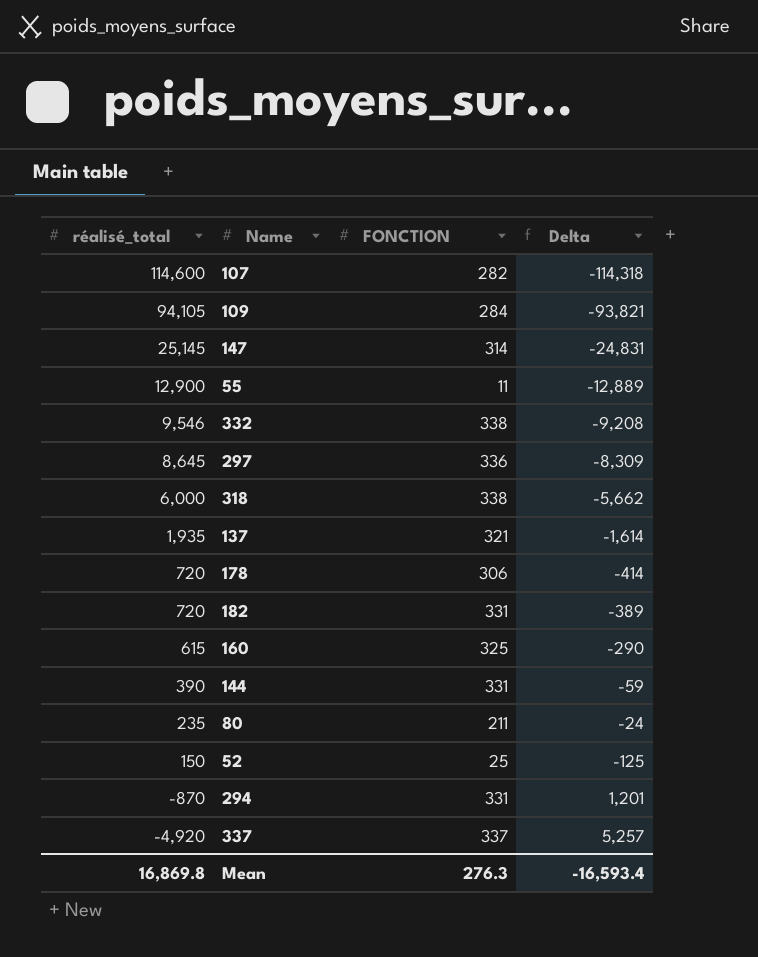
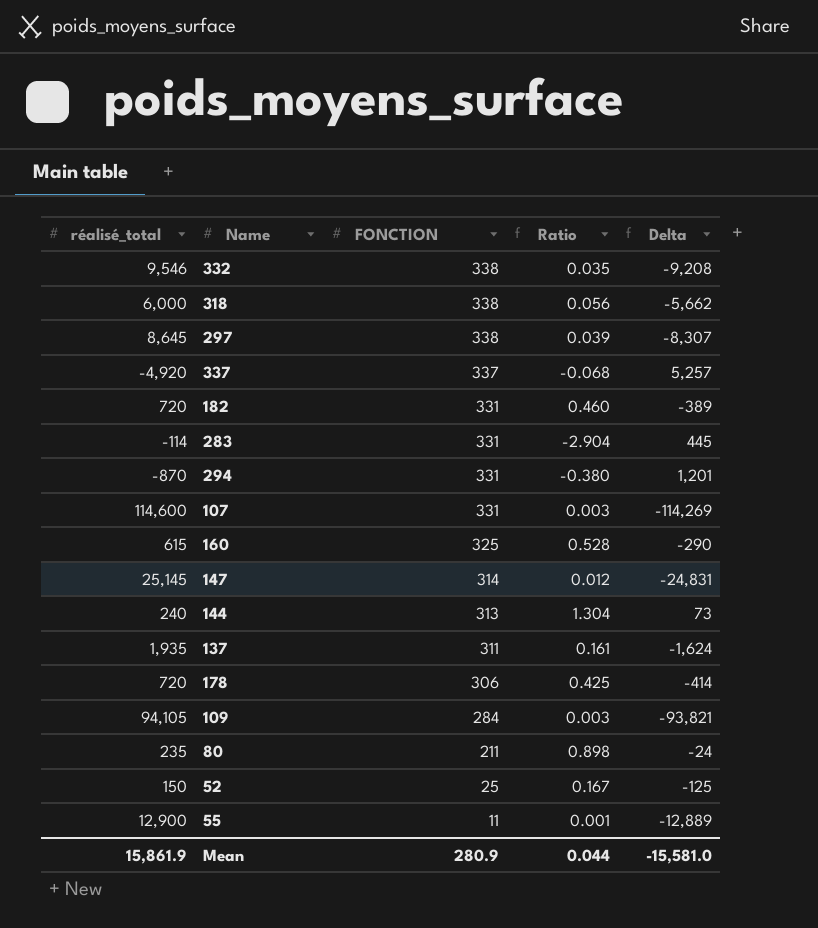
row order: réalisé_total descending -> FONCTION descending
column Ratio | formula: none -> [FONCTION] / [réalisé_total]
297 | FONCTION: 336 -> 338
297 | Delta: -8,309 -> -8,307
row 283: none -> -114 | 331 | -2.904 | 445
107 | FONCTION: 282 -> 331
107 | Delta: -114,318 -> -114,269
144 | réalisé_total: 390 -> 240
144 | FONCTION: 331 -> 313
144 | Delta: -59 -> 73
137 | FONCTION: 321 -> 311
137 | Delta: -1,614 -> -1,624
Mean | réalisé_total: 16,869.8 -> 15,861.9
Mean | FONCTION: 276.3 -> 280.9
Mean | Delta: -16,593.4 -> -15,581.0

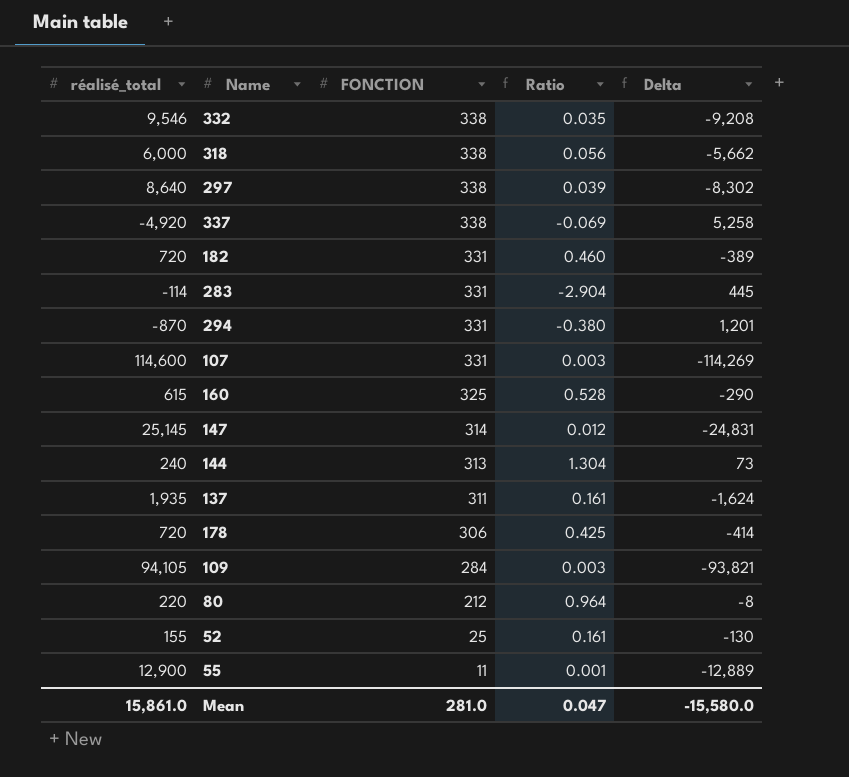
297 | réalisé_total: 8,645 -> 8,640
297 | Delta: -8,307 -> -8,302
337 | FONCTION: 337 -> 338
337 | Ratio: -0.068 -> -0.069
337 | Delta: 5,257 -> 5,258
80 | réalisé_total: 235 -> 220
80 | FONCTION: 211 -> 212
80 | Ratio: 0.898 -> 0.964
80 | Delta: -24 -> -8
52 | réalisé_total: 150 -> 155
52 | Ratio: 0.167 -> 0.161
52 | Delta: -125 -> -130
Mean | réalisé_total: 15,861.9 -> 15,861.0
Mean | FONCTION: 280.9 -> 281.0
Mean | Ratio: 0.044 -> 0.047
Mean | Delta: -15,581.0 -> -15,580.0

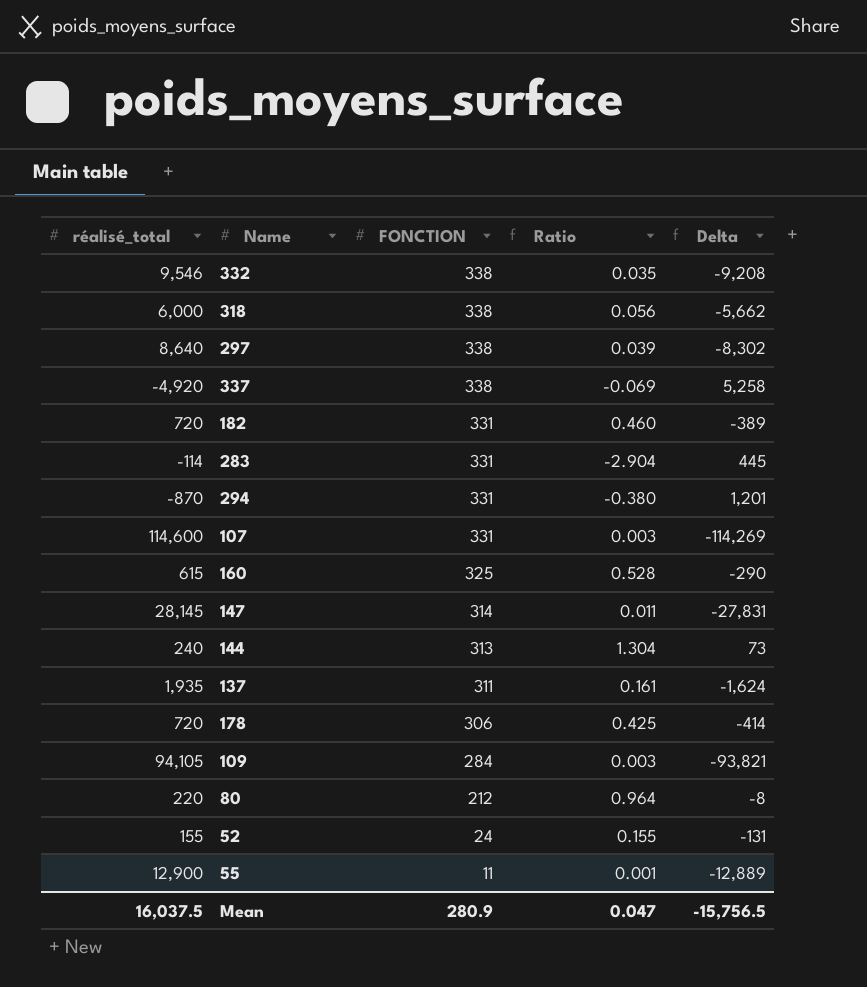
147 | réalisé_total: 25,145 -> 28,145
147 | Ratio: 0.012 -> 0.011
147 | Delta: -24,831 -> -27,831
52 | FONCTION: 25 -> 24
52 | Ratio: 0.161 -> 0.155
52 | Delta: -130 -> -131
Mean | réalisé_total: 15,861.0 -> 16,037.5
Mean | FONCTION: 281.0 -> 280.9
Mean | Delta: -15,580.0 -> -15,756.5

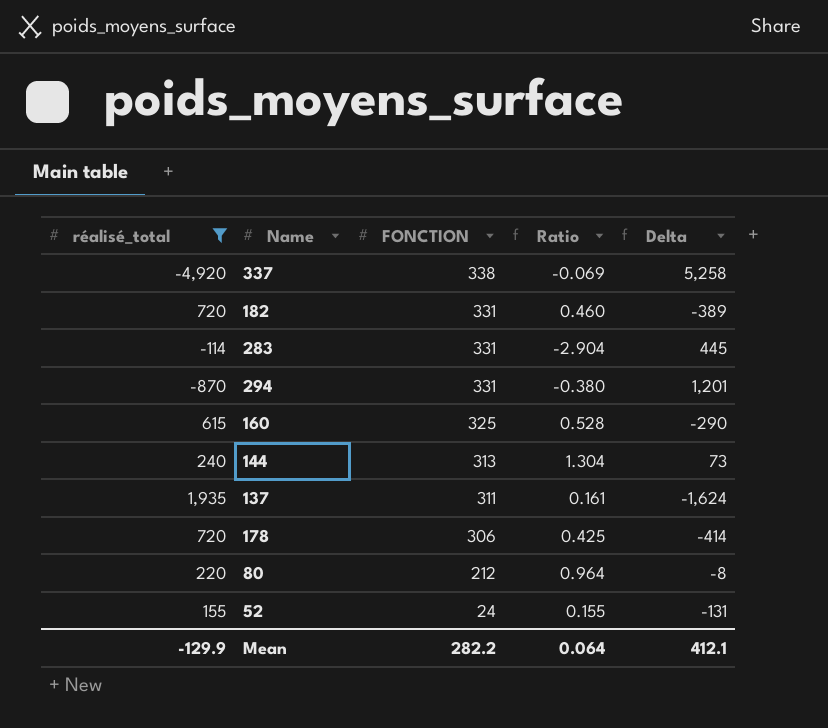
filter: none -> réalisé_total <= 1,935
Mean | réalisé_total: 16,037.5 -> -129.9
Mean | FONCTION: 280.9 -> 282.2
Mean | Ratio: 0.047 -> 0.064
Mean | Delta: -15,756.5 -> 412.1

